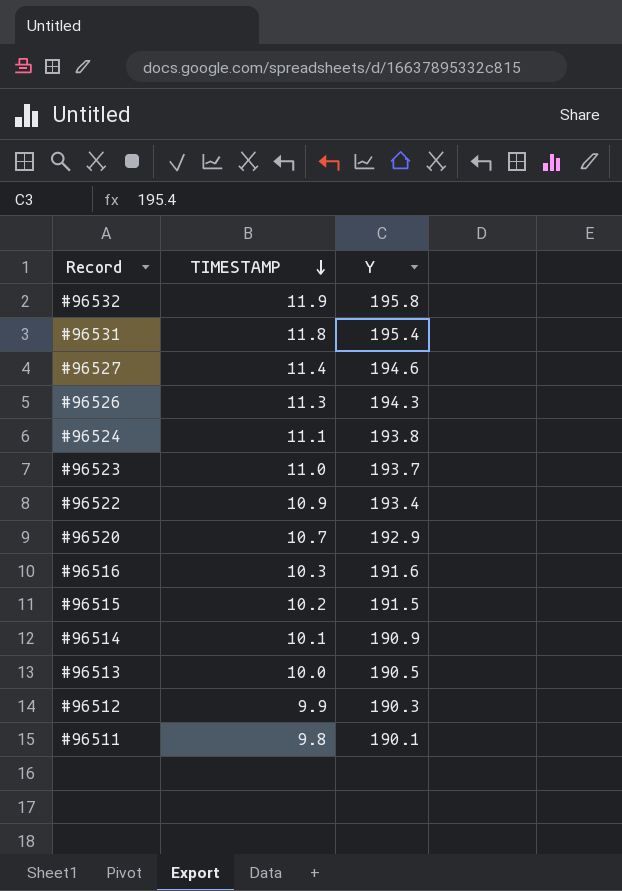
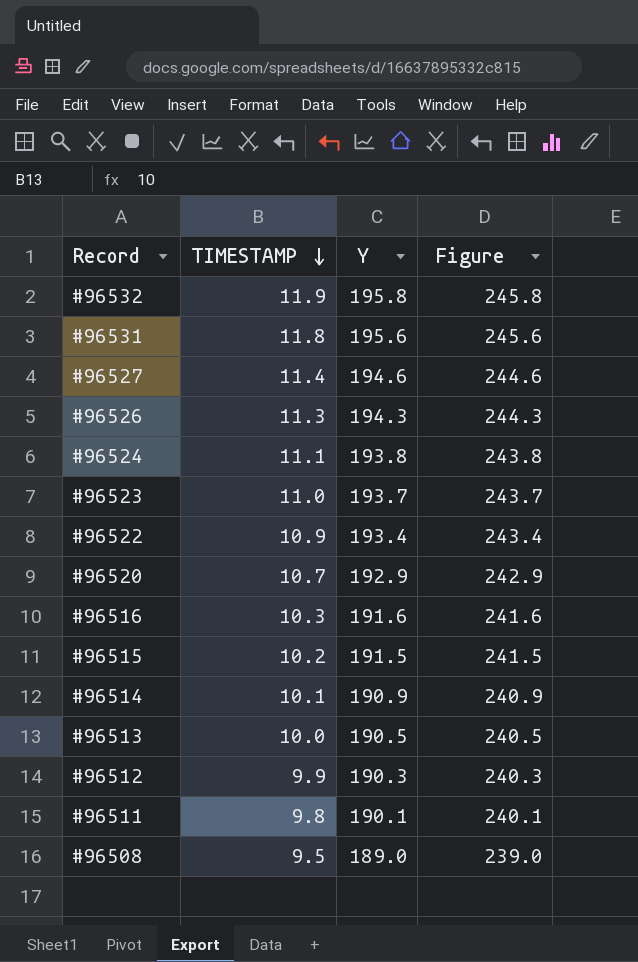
column Figure | formula: none -> [Y] + 50
#96531 | Y: 195.4 -> 195.6
row #96508: none -> 9.5 | 189.0 | 239.0

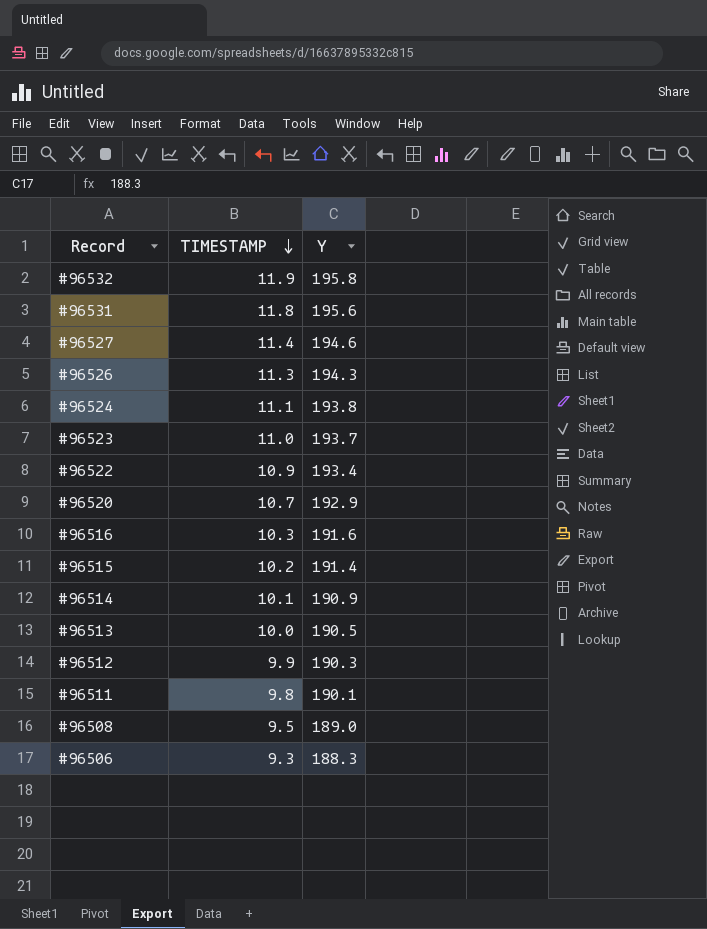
column Figure | formula: [Y] + 50 -> none
#96515 | Y: 191.5 -> 191.4
row #96506: none -> 9.3 | 188.3

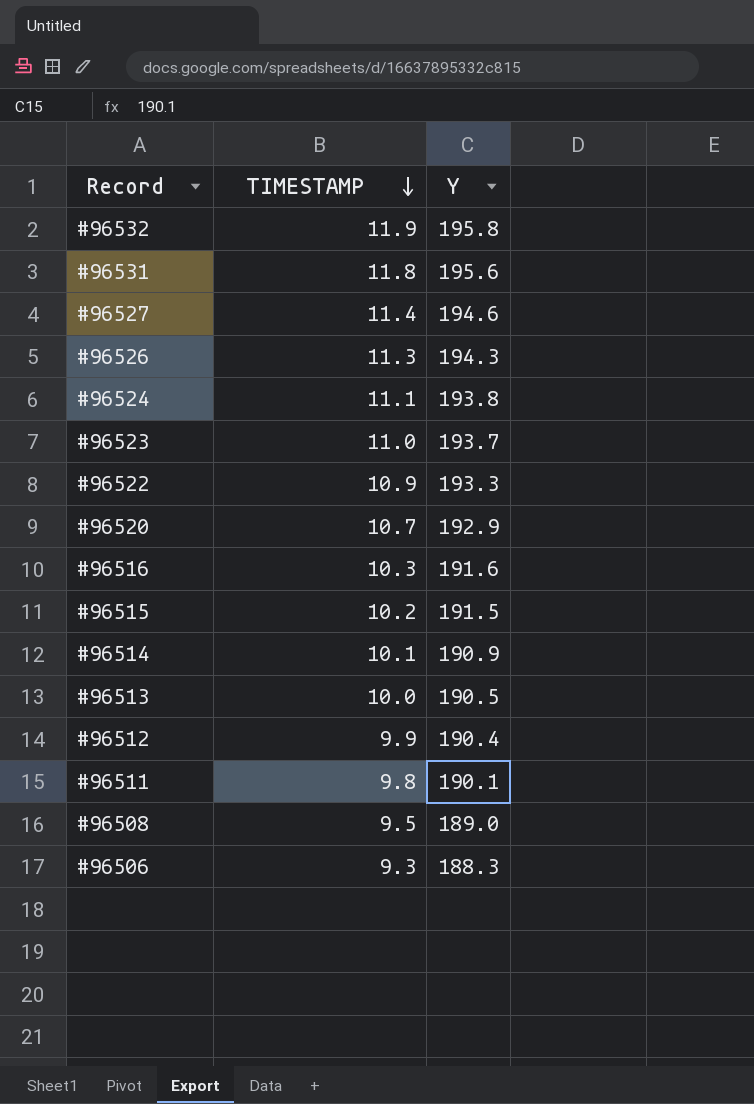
#96522 | Y: 193.4 -> 193.3
#96515 | Y: 191.4 -> 191.5
#96512 | Y: 190.3 -> 190.4

